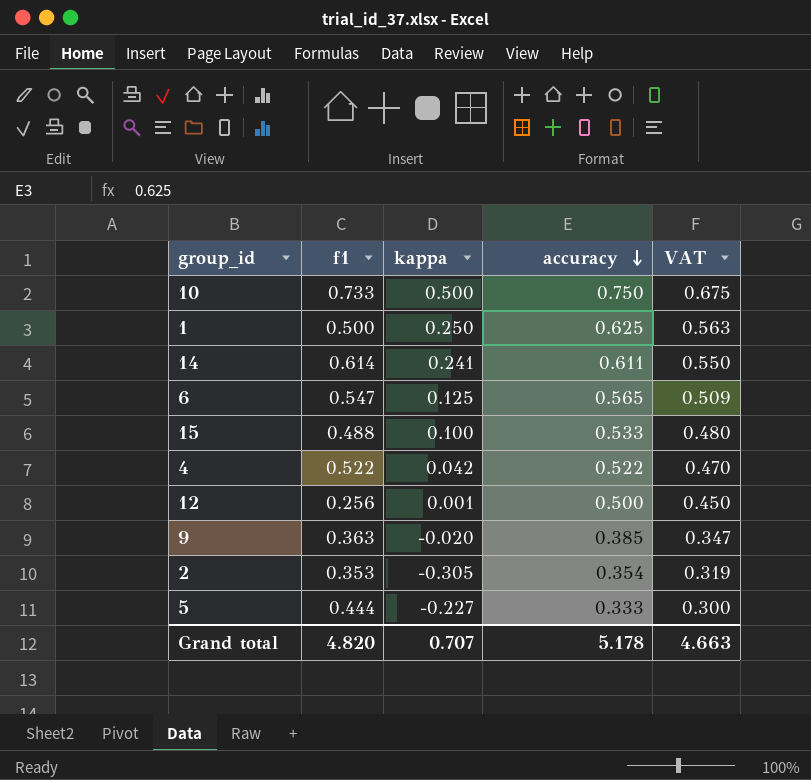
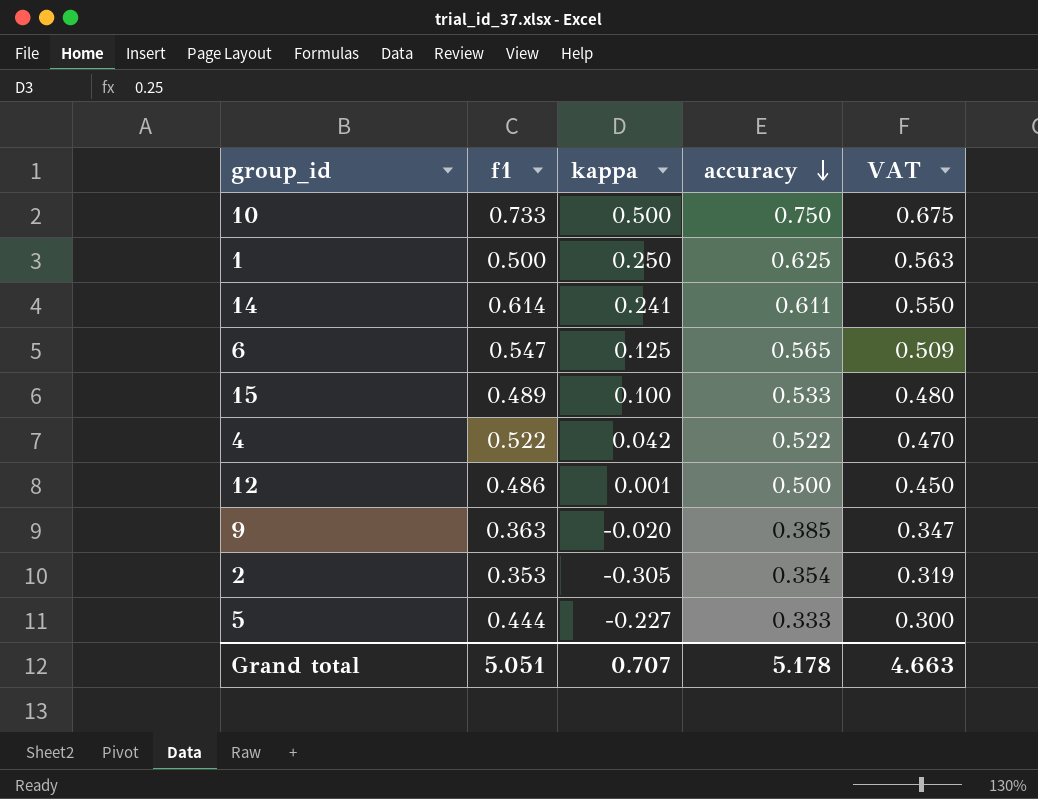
15 | f1: 0.488 -> 0.489
12 | f1: 0.256 -> 0.486
Grand total | f1: 4.820 -> 5.051

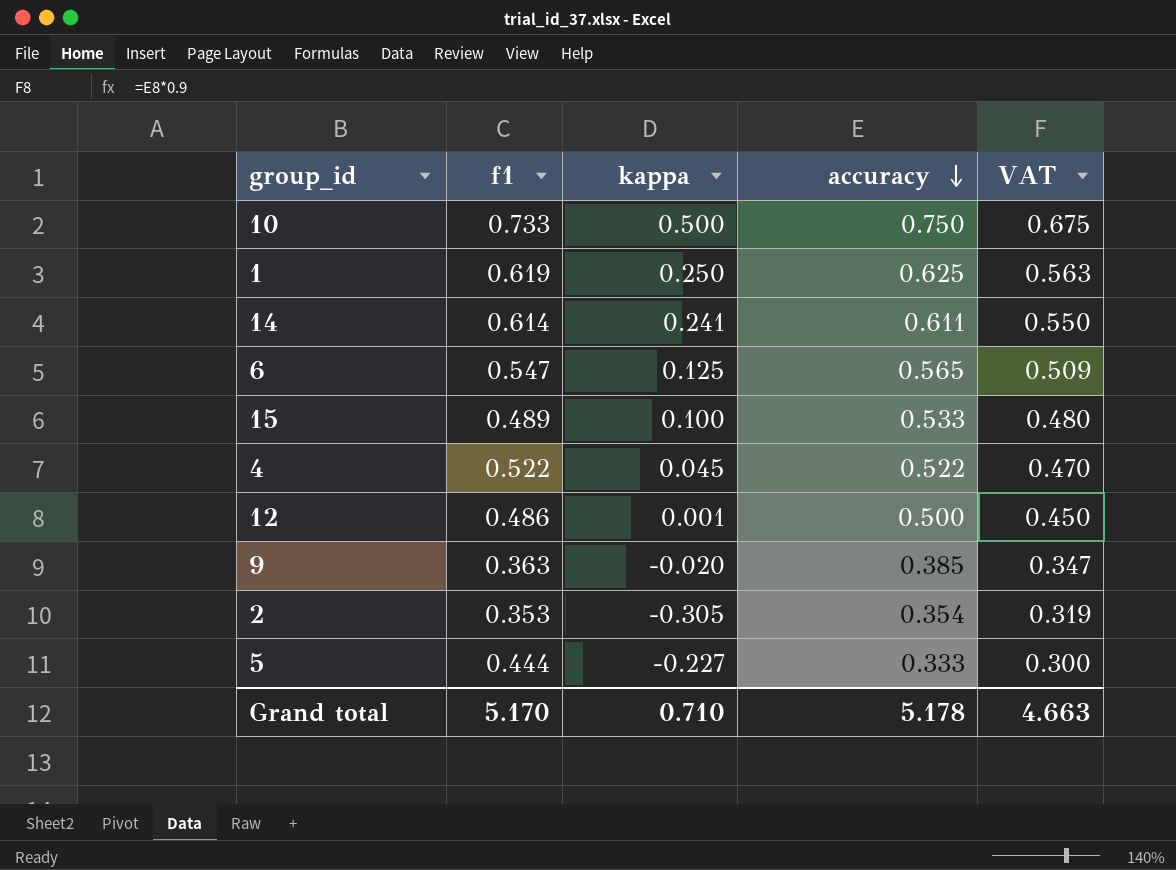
1 | f1: 0.500 -> 0.619
4 | kappa: 0.042 -> 0.045
Grand total | f1: 5.051 -> 5.170
Grand total | kappa: 0.707 -> 0.710

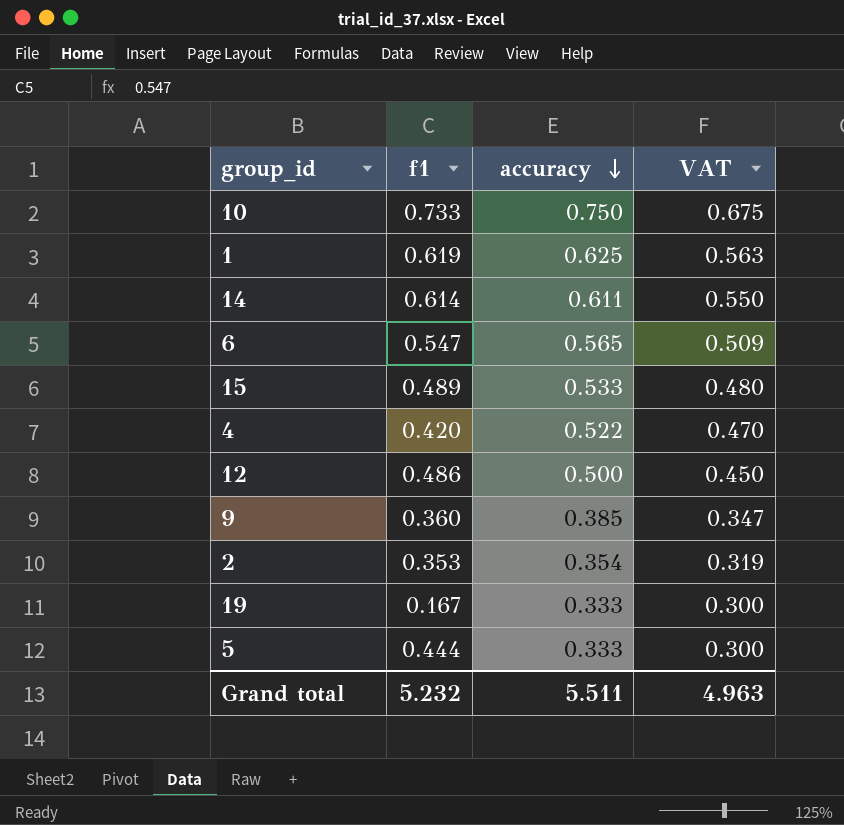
column kappa | position: 3 -> none
4 | f1: 0.522 -> 0.420
9 | f1: 0.363 -> 0.360
row 19: none -> 0.167 | 0.333 | 0.300
Grand total | f1: 5.170 -> 5.232
Grand total | accuracy: 5.178 -> 5.511
Grand total | VAT: 4.663 -> 4.963

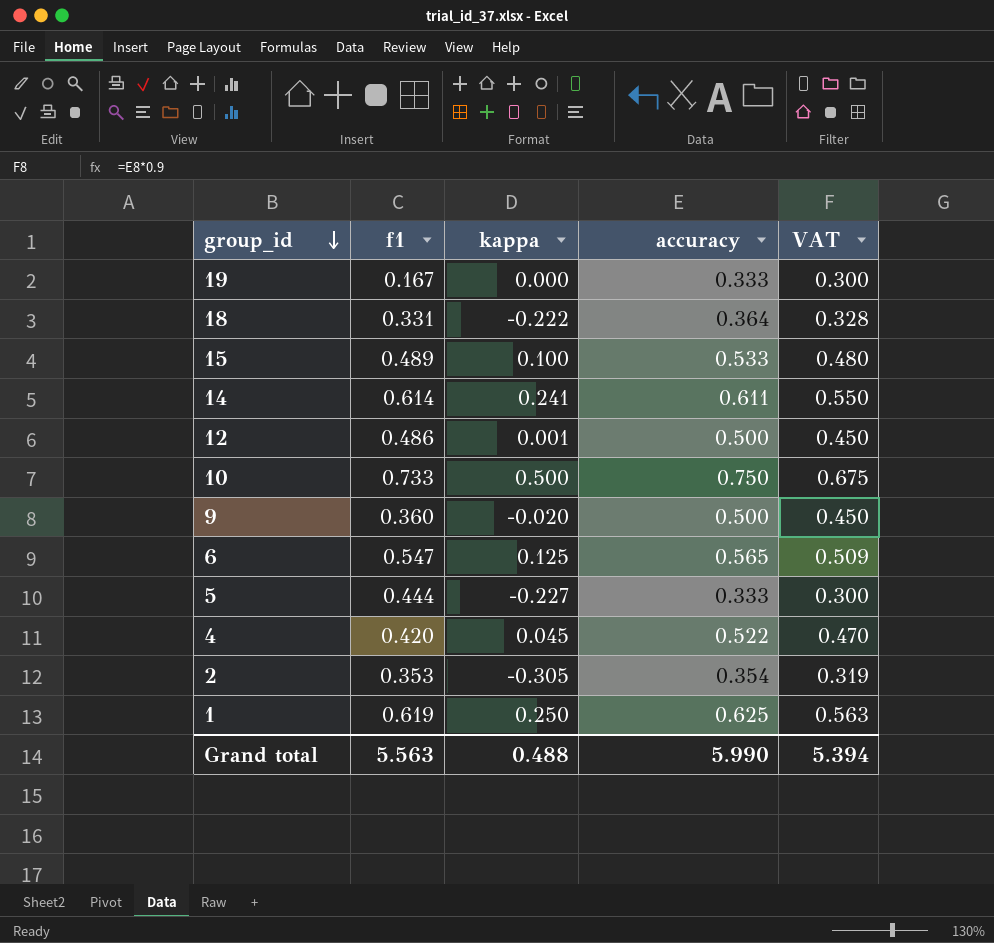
row order: accuracy descending -> group_id descending
column kappa | position: none -> 3
row 18: none -> 0.331 | -0.222 | 0.364 | 0.328
9 | accuracy: 0.385 -> 0.500
9 | VAT: 0.347 -> 0.450
Grand total | f1: 5.232 -> 5.563
Grand total | accuracy: 5.511 -> 5.990
Grand total | VAT: 4.963 -> 5.394

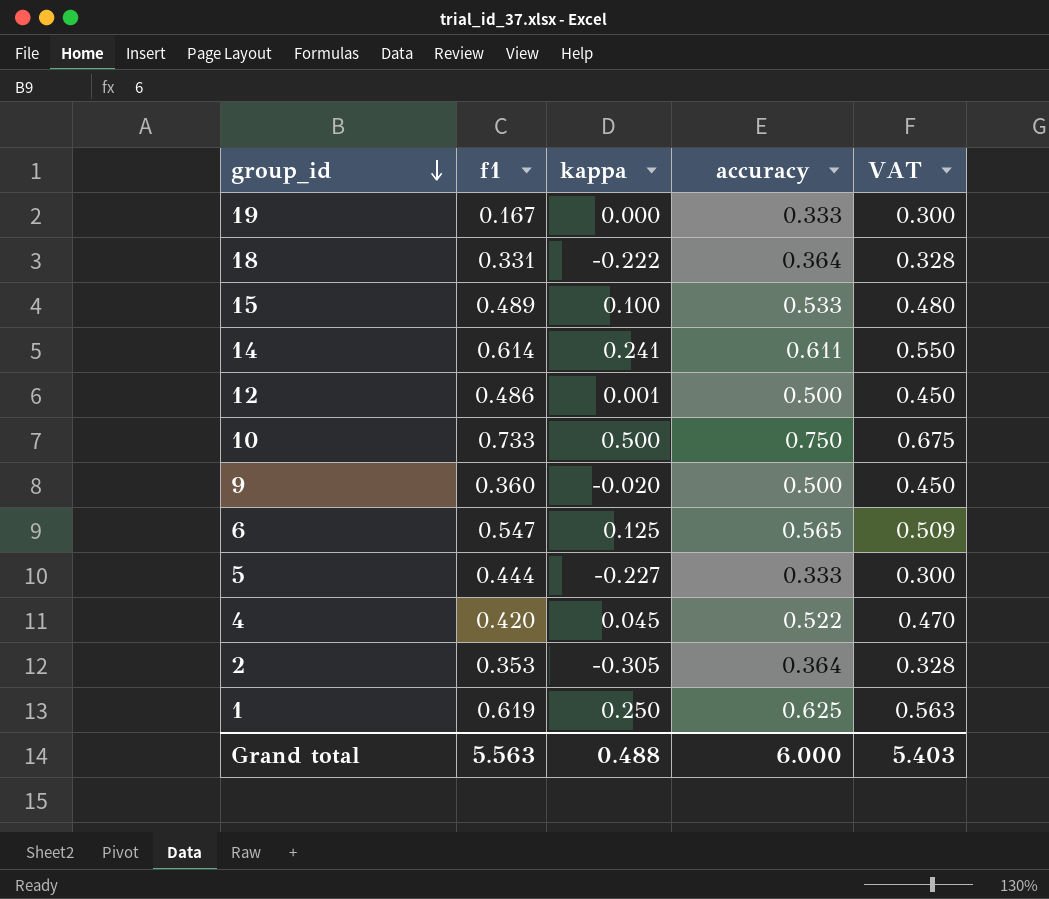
2 | accuracy: 0.354 -> 0.364
2 | VAT: 0.319 -> 0.328
Grand total | accuracy: 5.990 -> 6.000
Grand total | VAT: 5.394 -> 5.403

